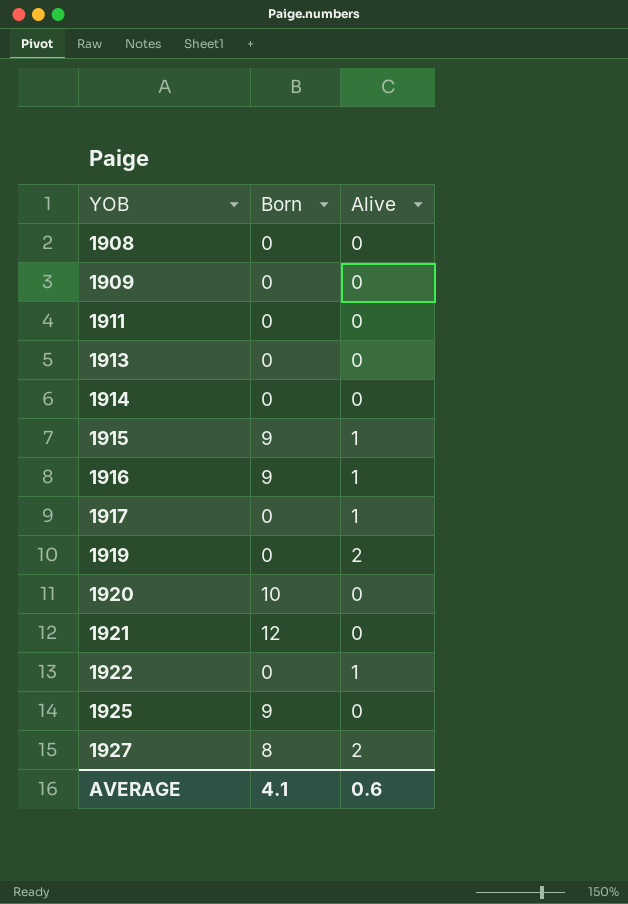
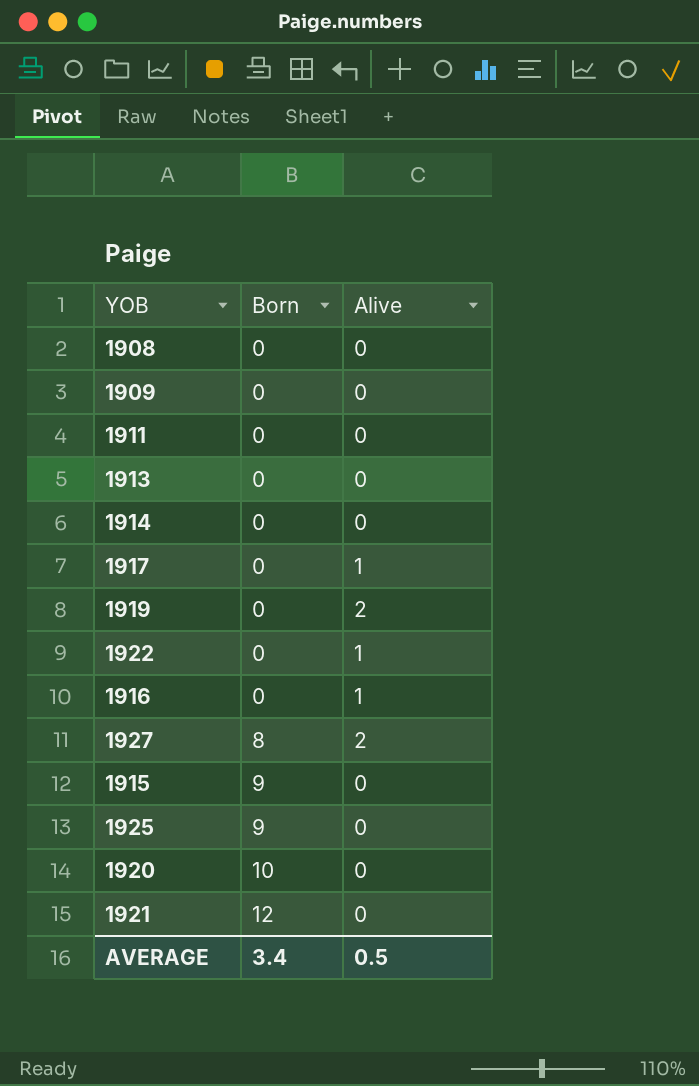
row order: YOB ascending -> Born ascending
1916 | Born: 9 -> 0
1915 | Alive: 1 -> 0
AVERAGE | Born: 4.1 -> 3.4
AVERAGE | Alive: 0.6 -> 0.5

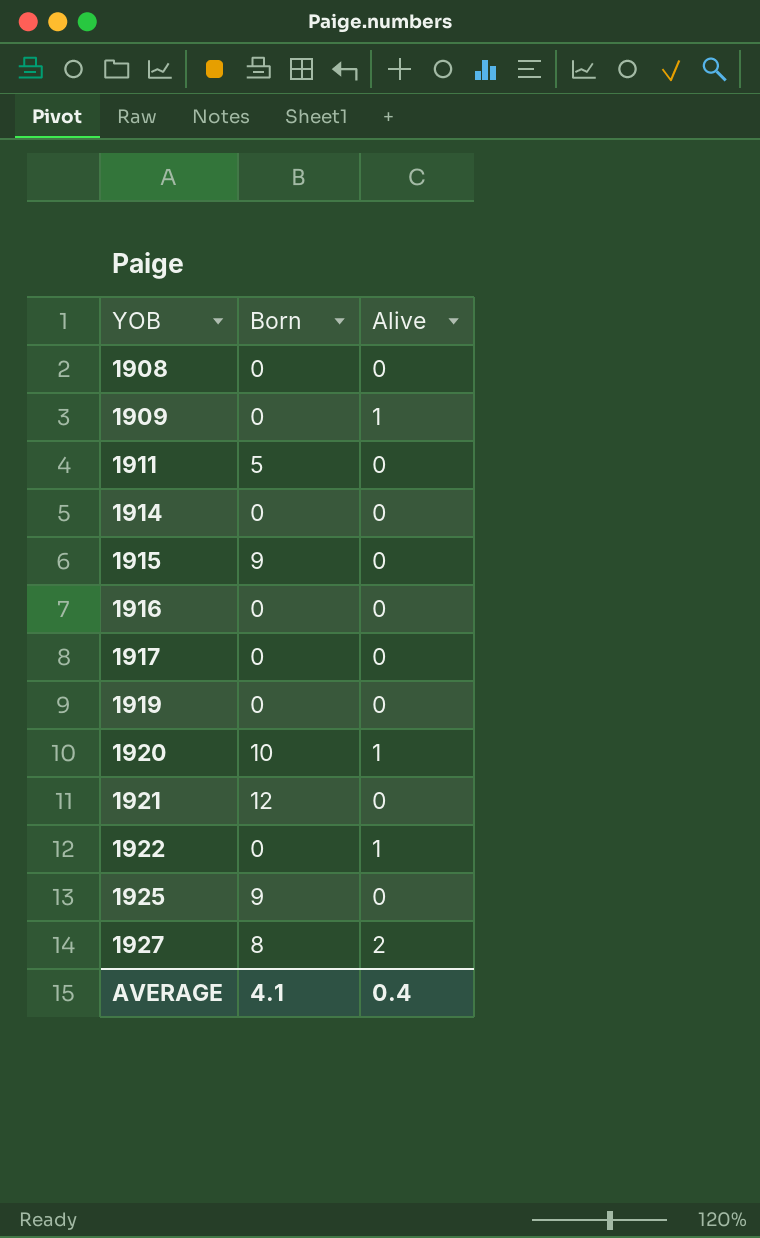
row order: Born ascending -> YOB ascending
row 1913: 0 | 0 -> none
1909 | Alive: 0 -> 1
1911 | Born: 0 -> 5
1916 | Alive: 1 -> 0
1917 | Alive: 1 -> 0
1919 | Alive: 2 -> 0
1920 | Alive: 0 -> 1
AVERAGE | Born: 3.4 -> 4.1
AVERAGE | Alive: 0.5 -> 0.4

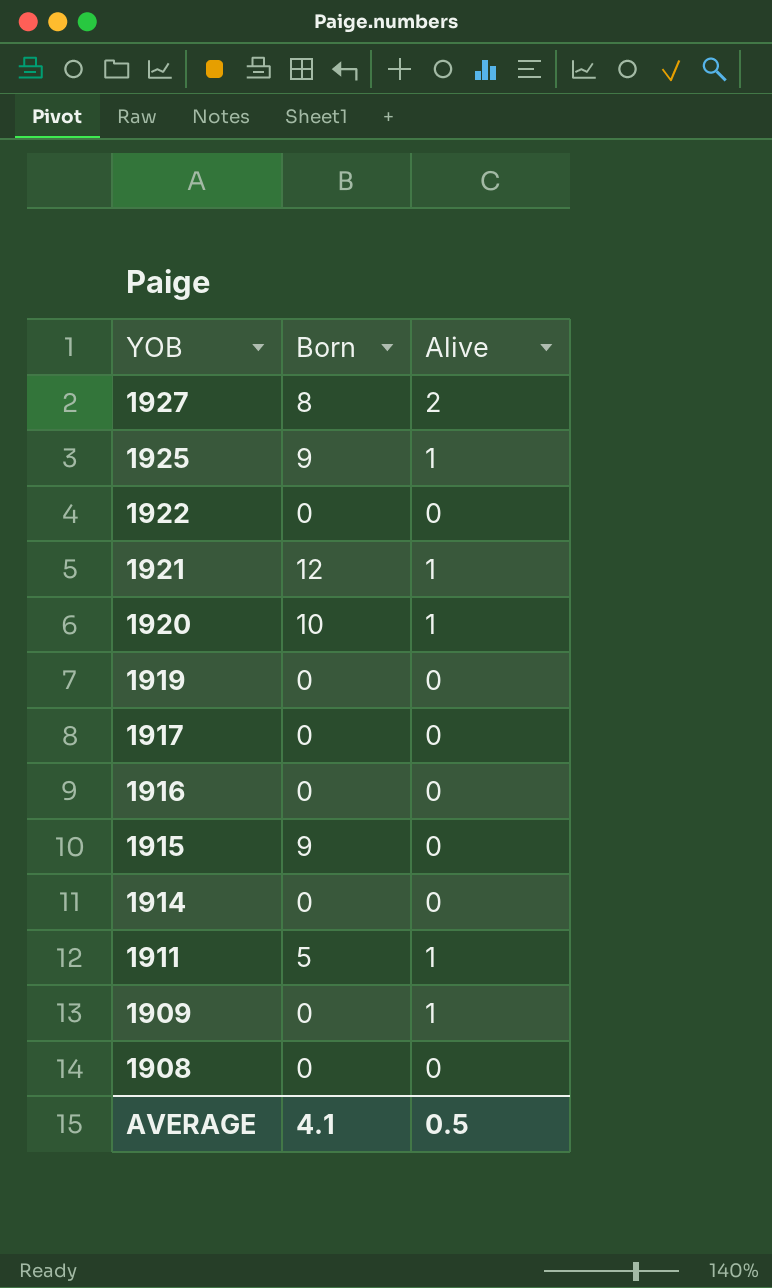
row order: YOB ascending -> YOB descending
1925 | Alive: 0 -> 1
1922 | Alive: 1 -> 0
1921 | Alive: 0 -> 1
1911 | Alive: 0 -> 1
AVERAGE | Alive: 0.4 -> 0.5

